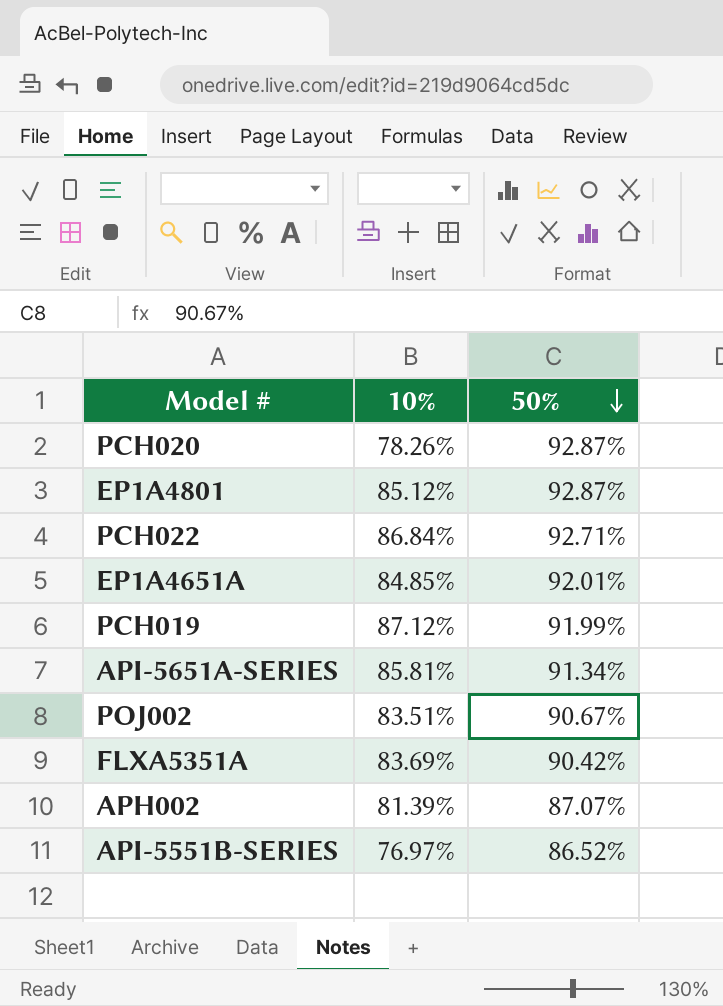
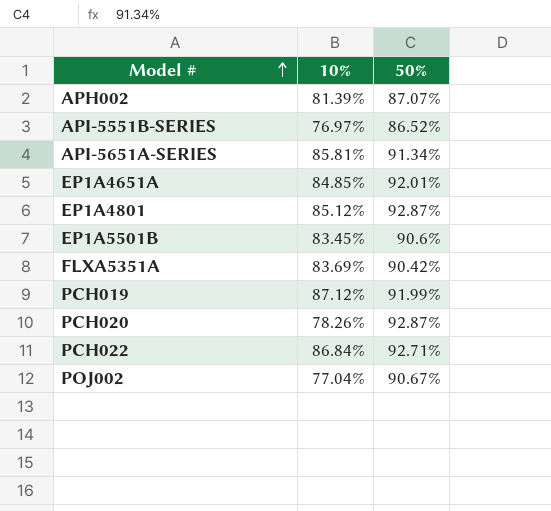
row order: 50% descending -> Model # ascending
row EP1A5501B: none -> 83.45% | 90.6%
POJ002 | 10%: 83.51% -> 77.04%

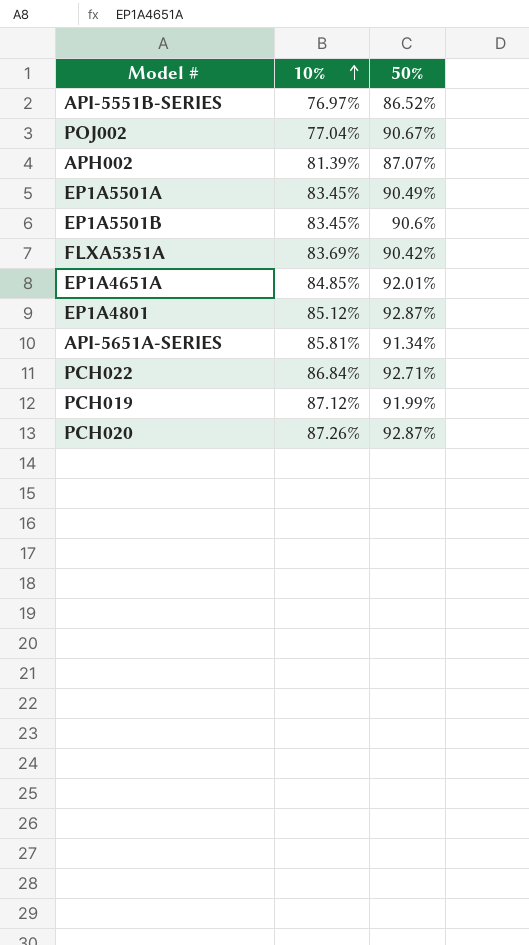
row order: Model # ascending -> 10% ascending
row EP1A5501A: none -> 83.45% | 90.49%
PCH020 | 10%: 78.26% -> 87.26%

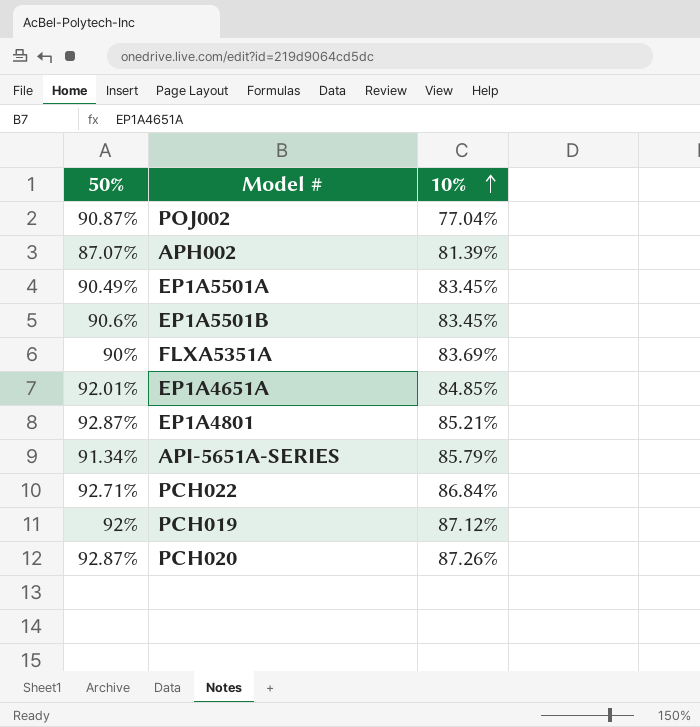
column 50% | position: 3 -> 1
row API-5551B-SERIES: 76.97% | 86.52% -> none
POJ002 | 50%: 90.67% -> 90.87%
FLXA5351A | 50%: 90.42% -> 90%
EP1A4801 | 10%: 85.12% -> 85.21%
API-5651A-SERIES | 10%: 85.81% -> 85.79%
PCH019 | 50%: 91.99% -> 92%

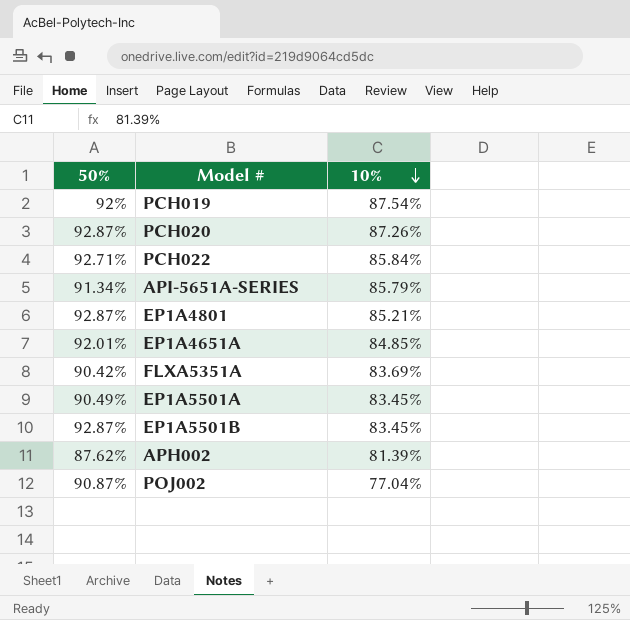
row order: 10% ascending -> 10% descending
PCH019 | 10%: 87.12% -> 87.54%
PCH022 | 10%: 86.84% -> 85.84%
FLXA5351A | 50%: 90% -> 90.42%
EP1A5501B | 50%: 90.6% -> 92.87%
APH002 | 50%: 87.07% -> 87.62%

